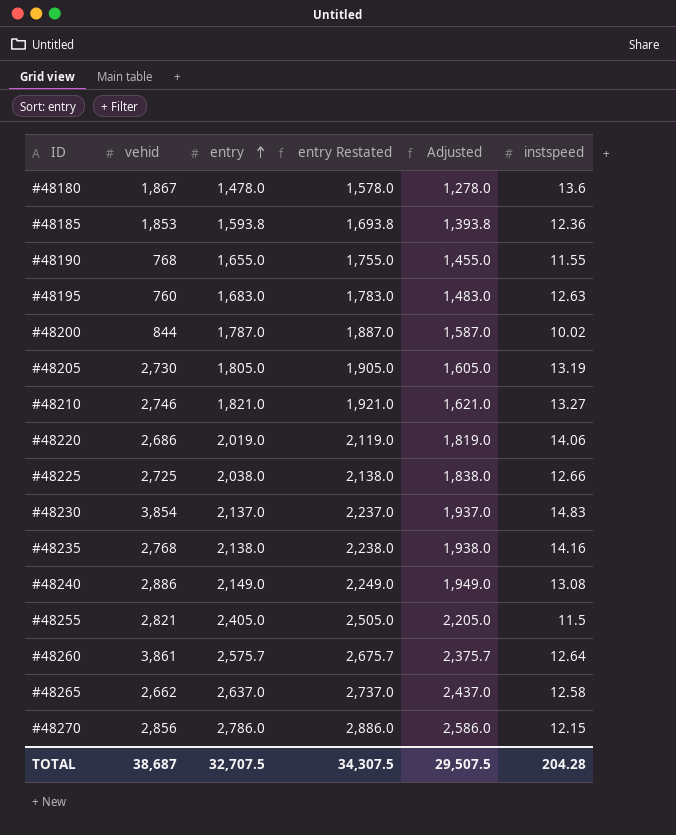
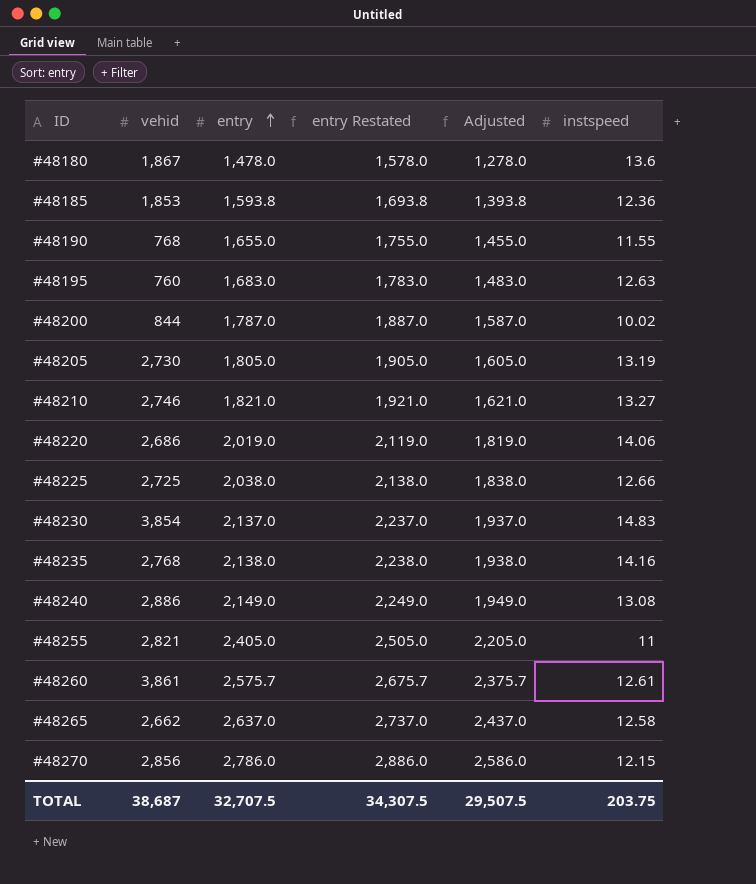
#48255 | instspeed: 11.5 -> 11
#48260 | instspeed: 12.64 -> 12.61
TOTAL | instspeed: 204.28 -> 203.75

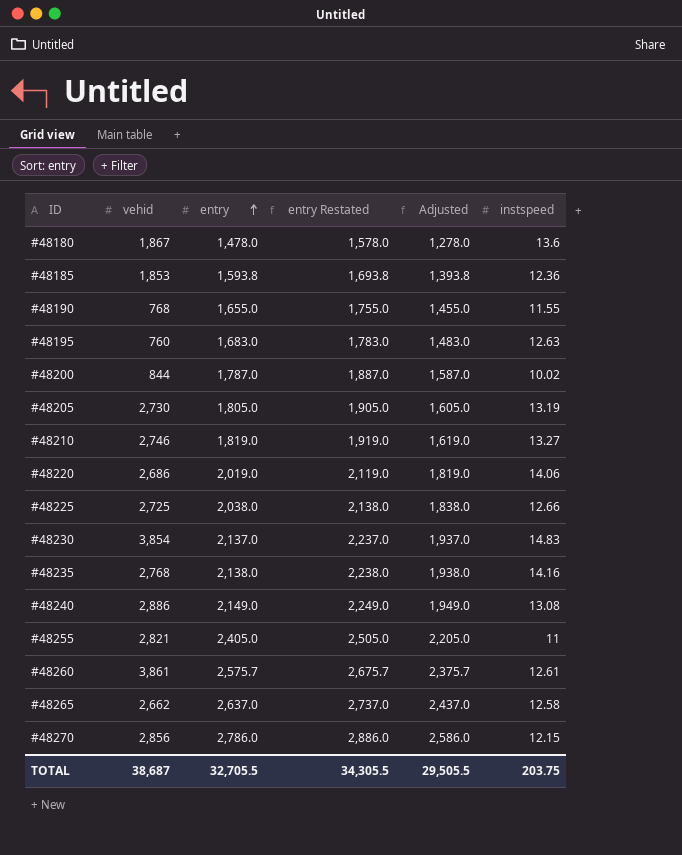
#48210 | entry: 1,821.0 -> 1,819.0
#48210 | entry Restated: 1,921.0 -> 1,919.0
#48210 | Adjusted: 1,621.0 -> 1,619.0
TOTAL | entry: 32,707.5 -> 32,705.5
TOTAL | entry Restated: 34,307.5 -> 34,305.5
TOTAL | Adjusted: 29,507.5 -> 29,505.5

